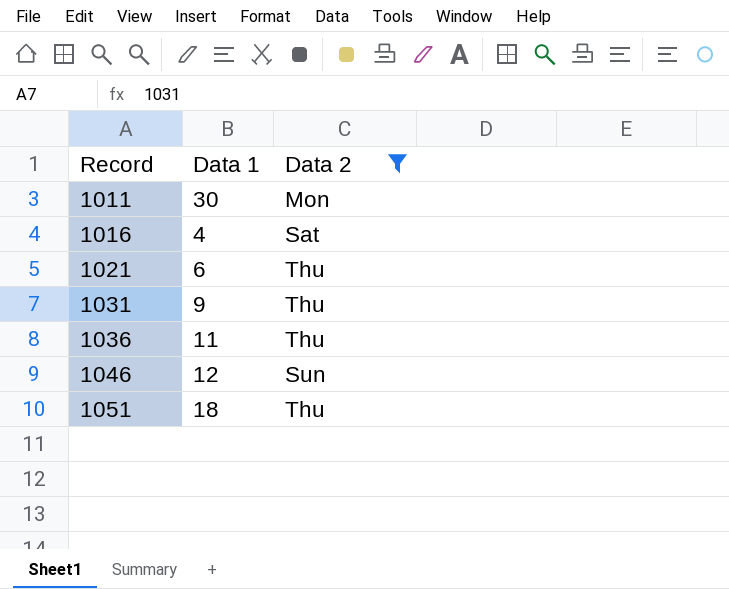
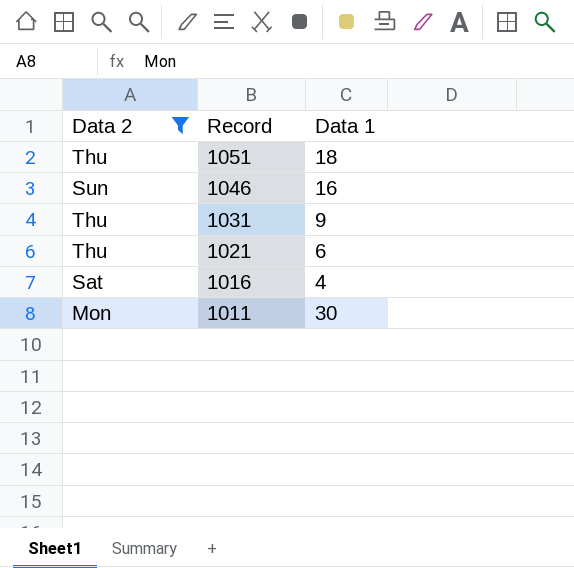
row order: Record ascending -> Record descending
column Data 2 | position: 3 -> 1
row 1036: 11 | Thu -> none
1046 | Data 1: 12 -> 16

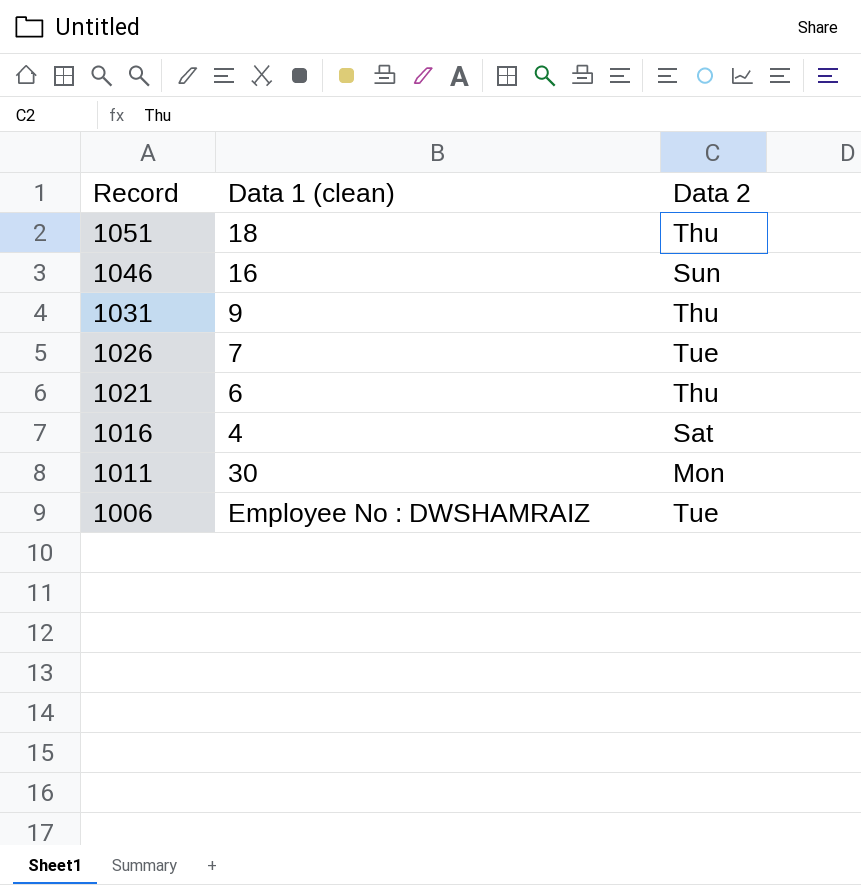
filter: Data 2 != Tue -> none
column name: Data 1 -> Data 1 (clean)
column Data 2 | position: 1 -> 3

